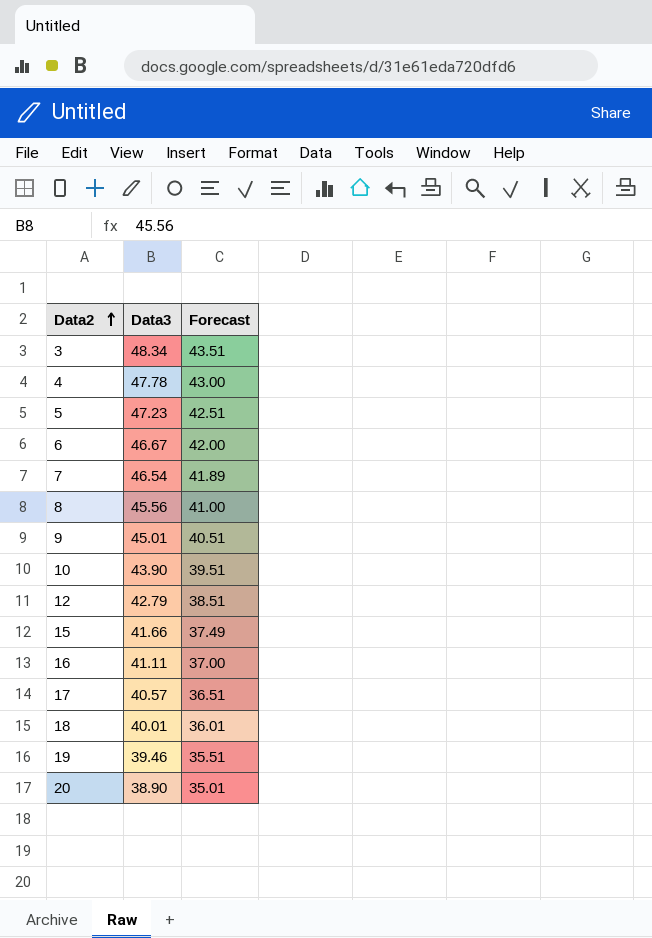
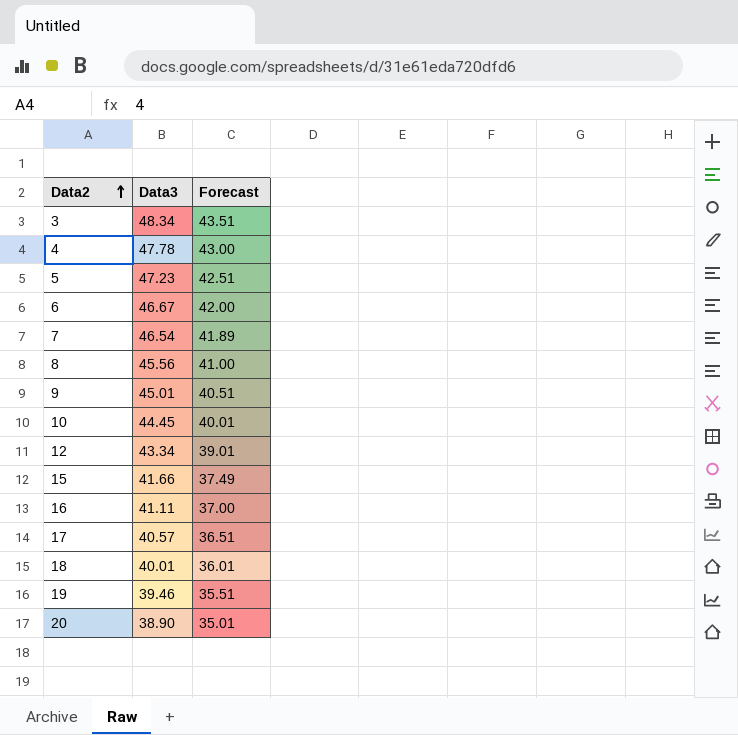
10 | Data3: 43.90 -> 44.45
10 | Forecast: 39.51 -> 40.01
12 | Data3: 42.79 -> 43.34
12 | Forecast: 38.51 -> 39.01

